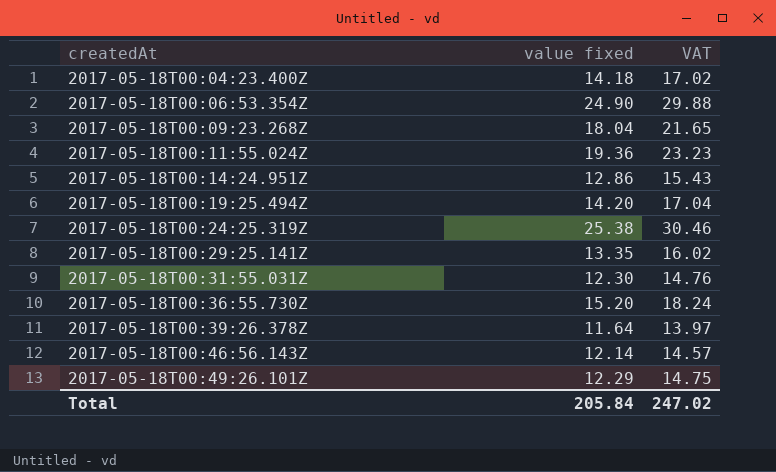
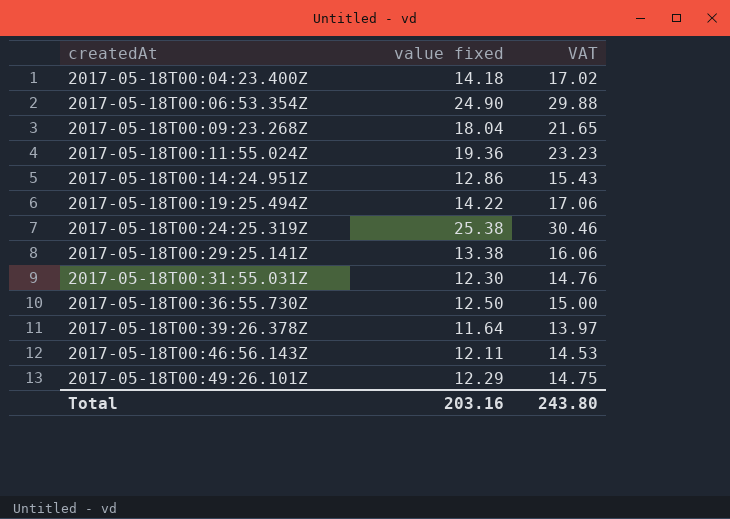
2017-05-18T00:19:25.494Z | value fixed: 14.20 -> 14.22
2017-05-18T00:19:25.494Z | VAT: 17.04 -> 17.06
2017-05-18T00:29:25.141Z | value fixed: 13.35 -> 13.38
2017-05-18T00:29:25.141Z | VAT: 16.02 -> 16.06
2017-05-18T00:36:55.730Z | value fixed: 15.20 -> 12.50
2017-05-18T00:36:55.730Z | VAT: 18.24 -> 15.00
2017-05-18T00:46:56.143Z | value fixed: 12.14 -> 12.11
2017-05-18T00:46:56.143Z | VAT: 14.57 -> 14.53
Total | value fixed: 205.84 -> 203.16
Total | VAT: 247.02 -> 243.80

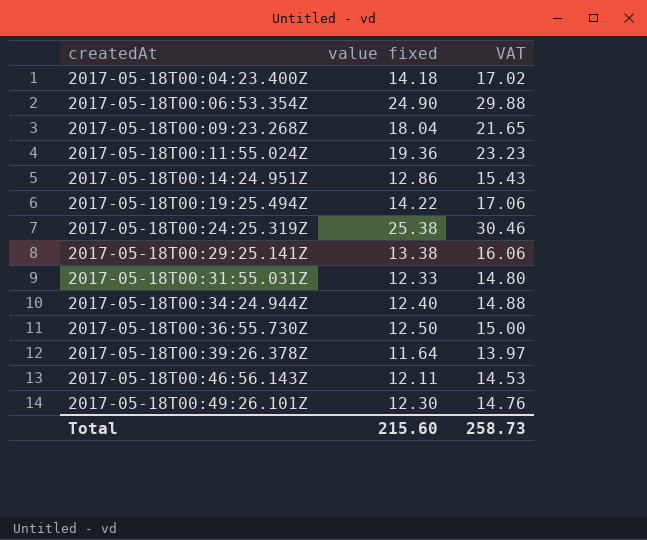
2017-05-18T00:31:55.031Z | value fixed: 12.30 -> 12.33
2017-05-18T00:31:55.031Z | VAT: 14.76 -> 14.80
row 2017-05-18T00:34:24.944Z: none -> 12.40 | 14.88
2017-05-18T00:49:26.101Z | value fixed: 12.29 -> 12.30
2017-05-18T00:49:26.101Z | VAT: 14.75 -> 14.76
Total | value fixed: 203.16 -> 215.60
Total | VAT: 243.80 -> 258.73

